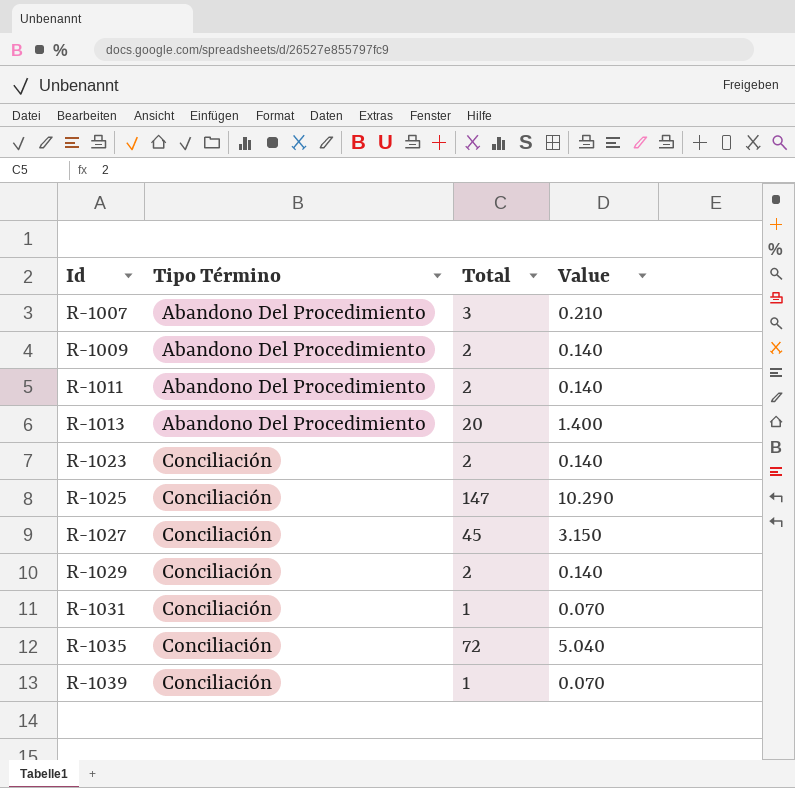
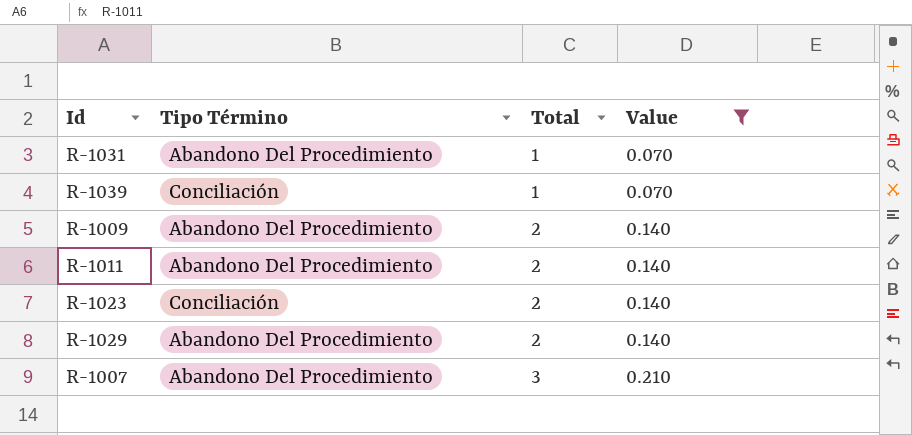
filter: none -> Value <= 0.210
row order: Id ascending -> Total ascending
R-1031 | Tipo Término: Conciliación -> Abandono Del Procedimiento
R-1029 | Tipo Término: Conciliación -> Abandono Del Procedimiento

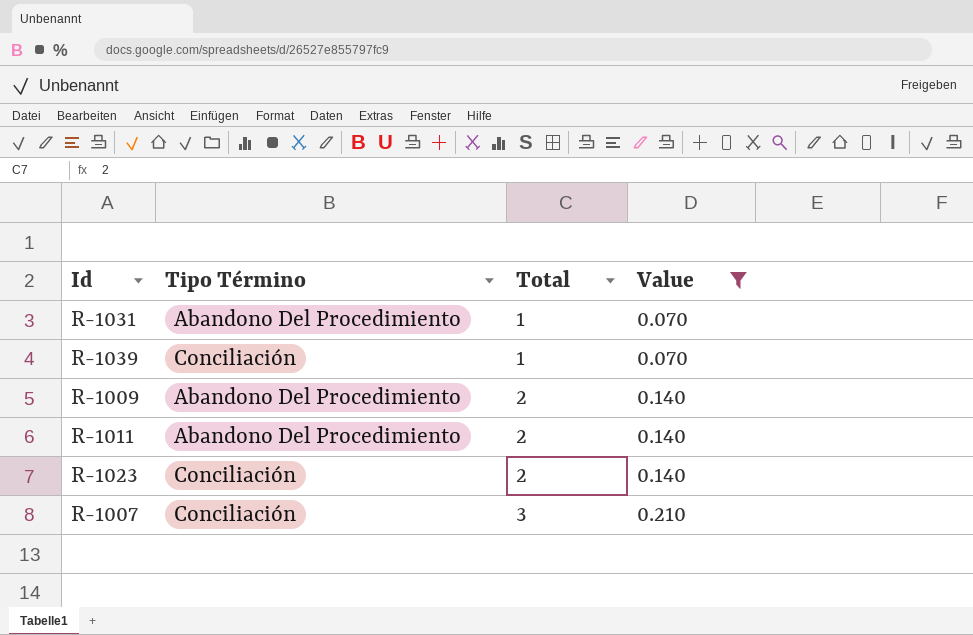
row R-1029: Abandono Del Procedimiento | 2 | 0.140 -> none
R-1007 | Tipo Término: Abandono Del Procedimiento -> Conciliación

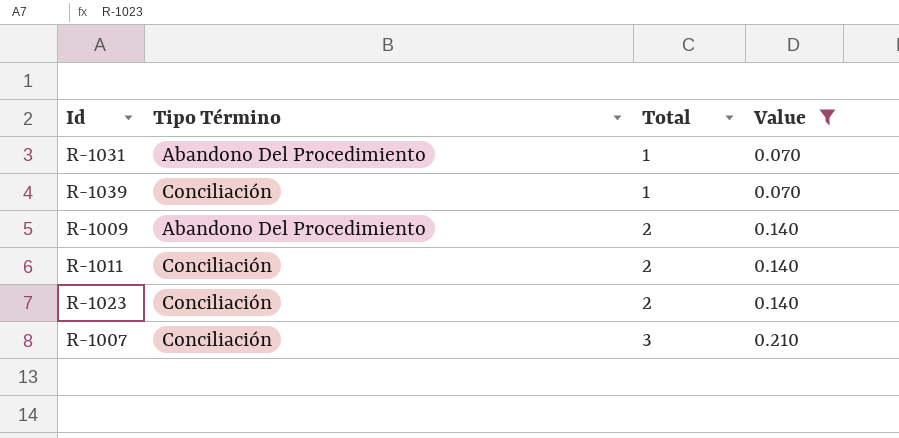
R-1011 | Tipo Término: Abandono Del Procedimiento -> Conciliación

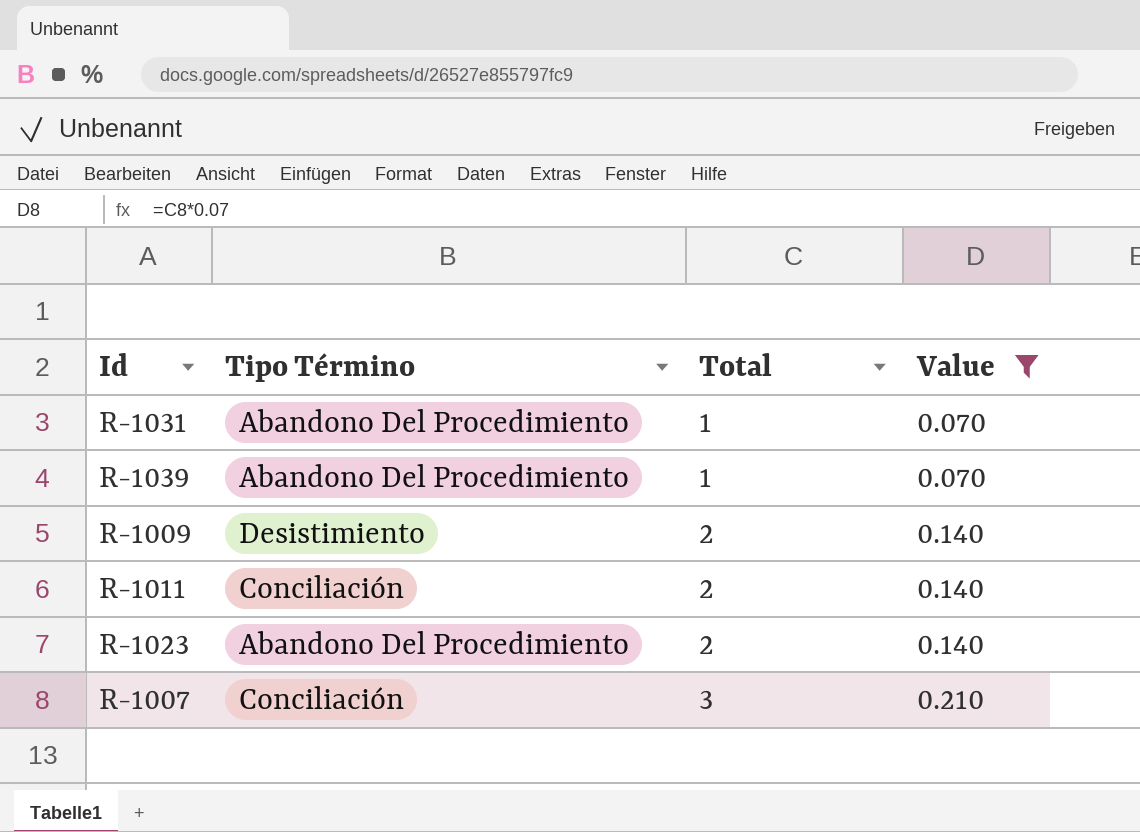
R-1039 | Tipo Término: Conciliación -> Abandono Del Procedimiento
R-1009 | Tipo Término: Abandono Del Procedimiento -> Desistimiento
R-1023 | Tipo Término: Conciliación -> Abandono Del Procedimiento

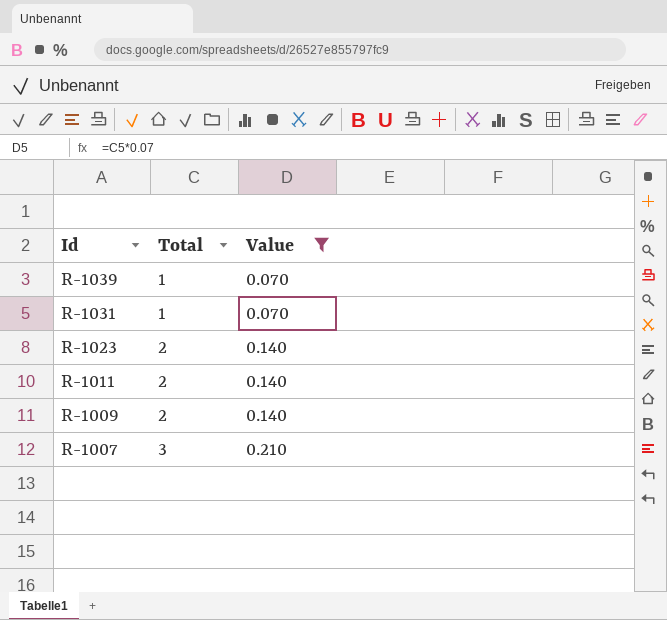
row order: Total ascending -> Id descending
column Tipo Término | position: 2 -> none

